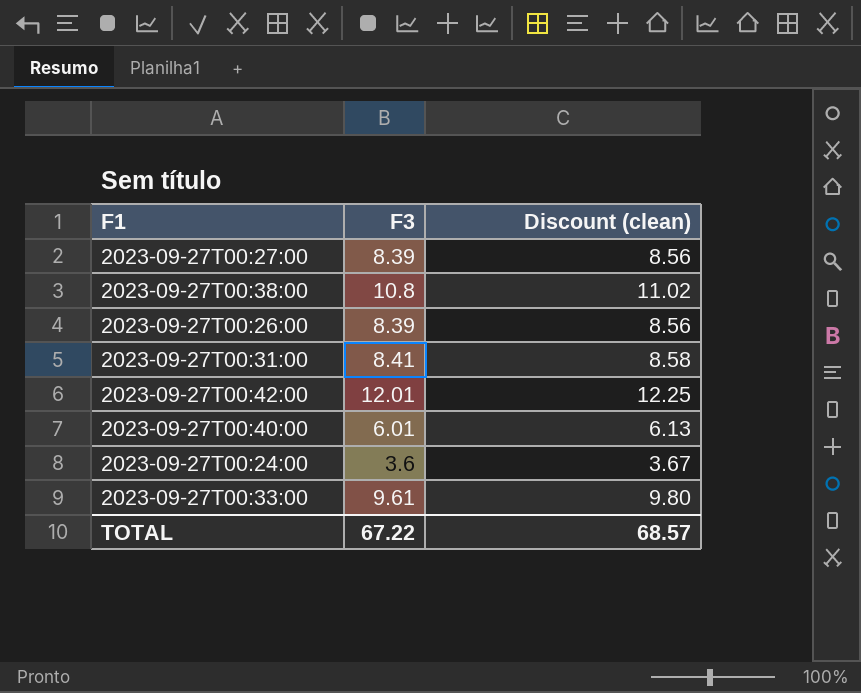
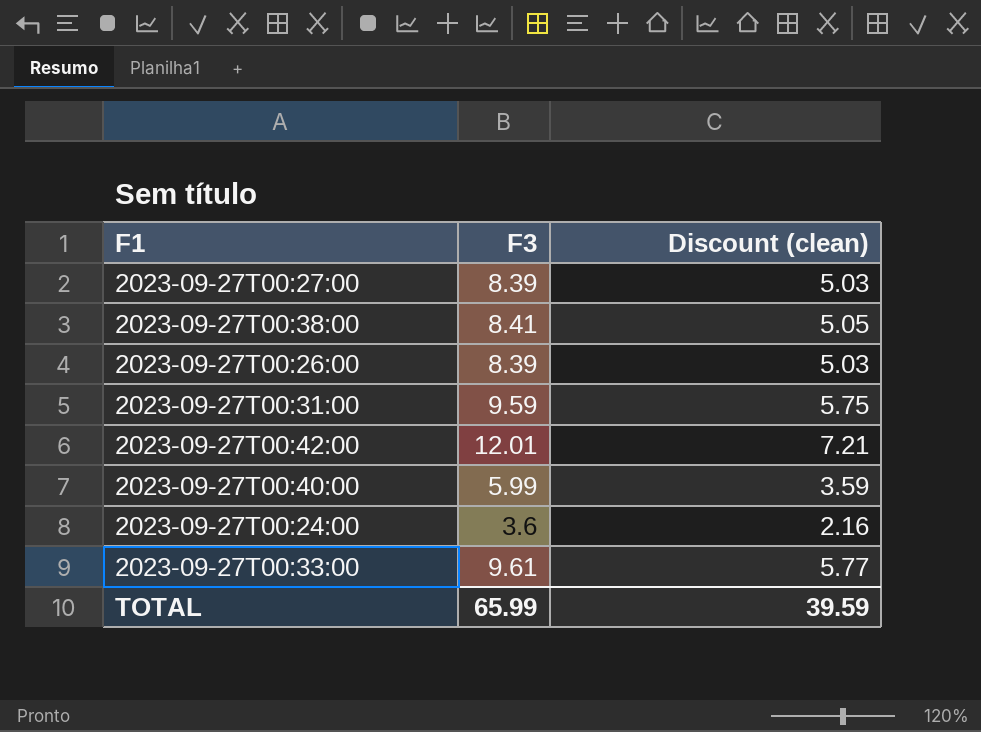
column Discount (clean) | formula: [F3] * 1.02 -> [F3] * 0.6
2023-09-27T00:38:00 | F3: 10.8 -> 8.41
2023-09-27T00:31:00 | F3: 8.41 -> 9.59
2023-09-27T00:40:00 | F3: 6.01 -> 5.99
TOTAL | F3: 67.22 -> 65.99
TOTAL | Discount (clean): 68.57 -> 39.59

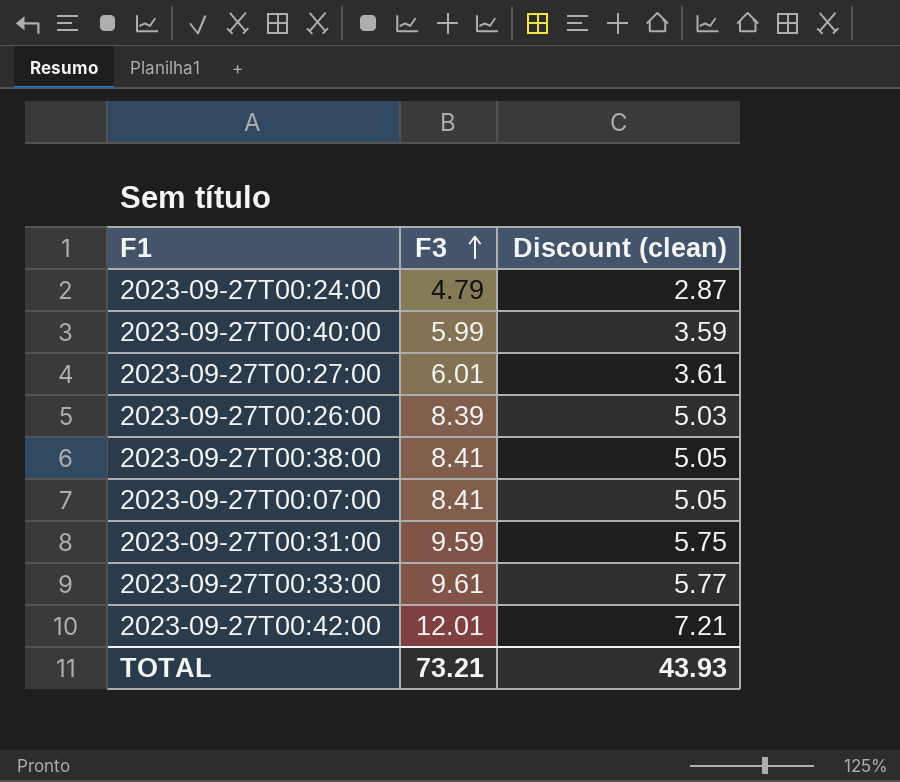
row order: none -> F3 ascending
2023-09-27T00:24:00 | F3: 3.6 -> 4.79
2023-09-27T00:24:00 | Discount (clean): 2.16 -> 2.87
2023-09-27T00:27:00 | F3: 8.39 -> 6.01
2023-09-27T00:27:00 | Discount (clean): 5.03 -> 3.61
row 2023-09-27T00:07:00: none -> 8.41 | 5.05
TOTAL | F3: 65.99 -> 73.21
TOTAL | Discount (clean): 39.59 -> 43.93

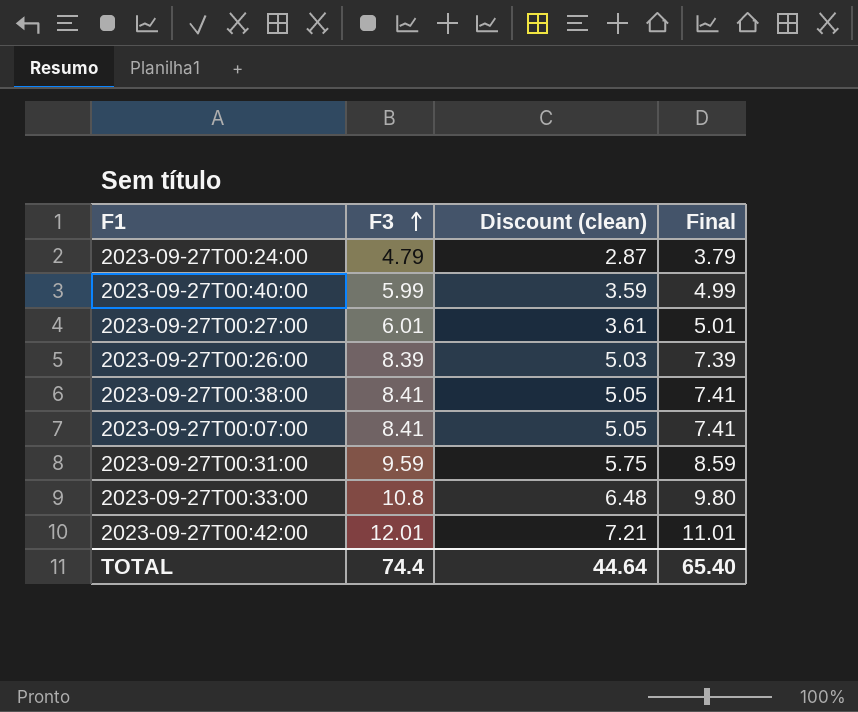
column Final | formula: none -> [F3] - 1
2023-09-27T00:33:00 | F3: 9.61 -> 10.8
2023-09-27T00:33:00 | Discount (clean): 5.77 -> 6.48
TOTAL | F3: 73.21 -> 74.4
TOTAL | Discount (clean): 43.93 -> 44.64

